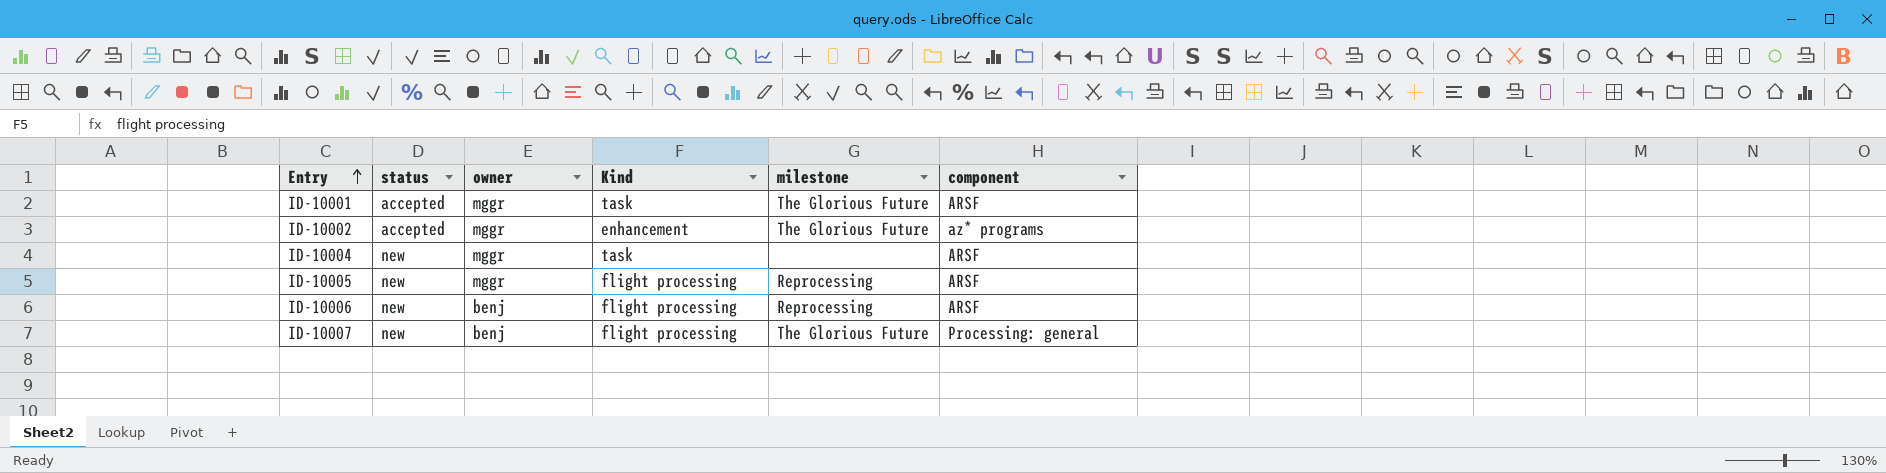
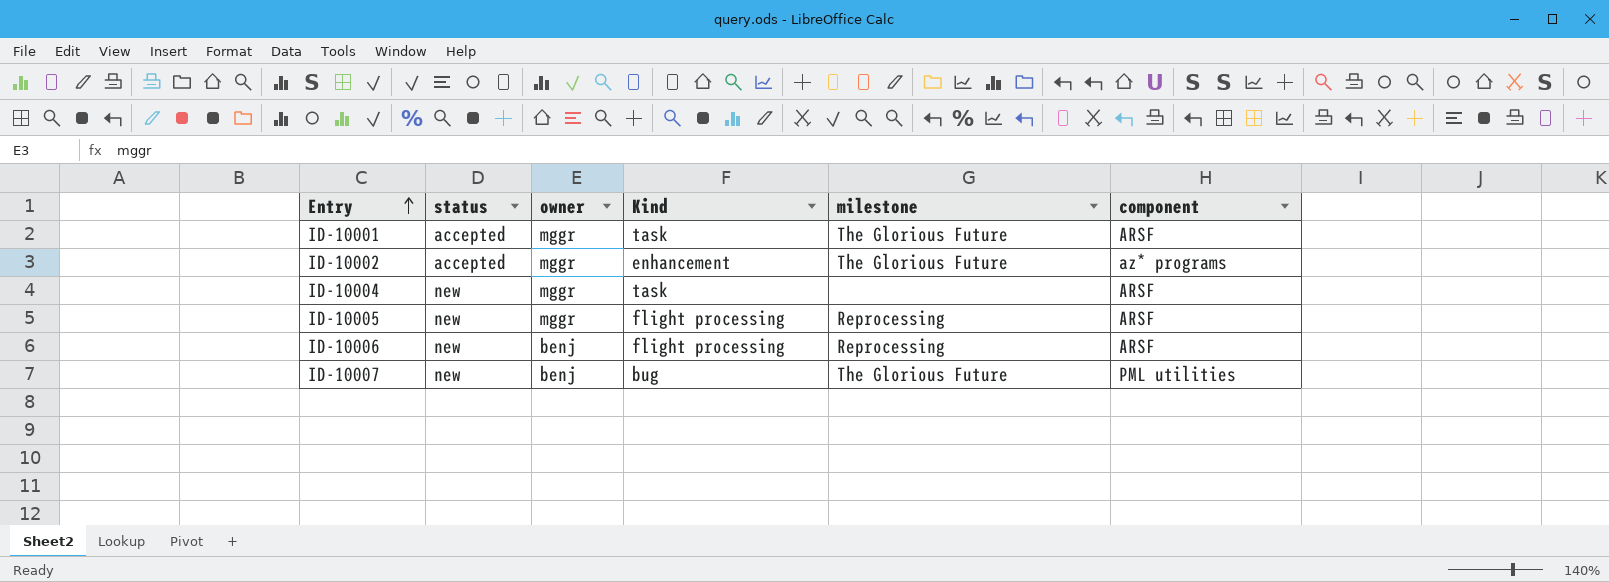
ID-10007 | Kind: flight processing -> bug
ID-10007 | component: Processing: general -> PML utilities

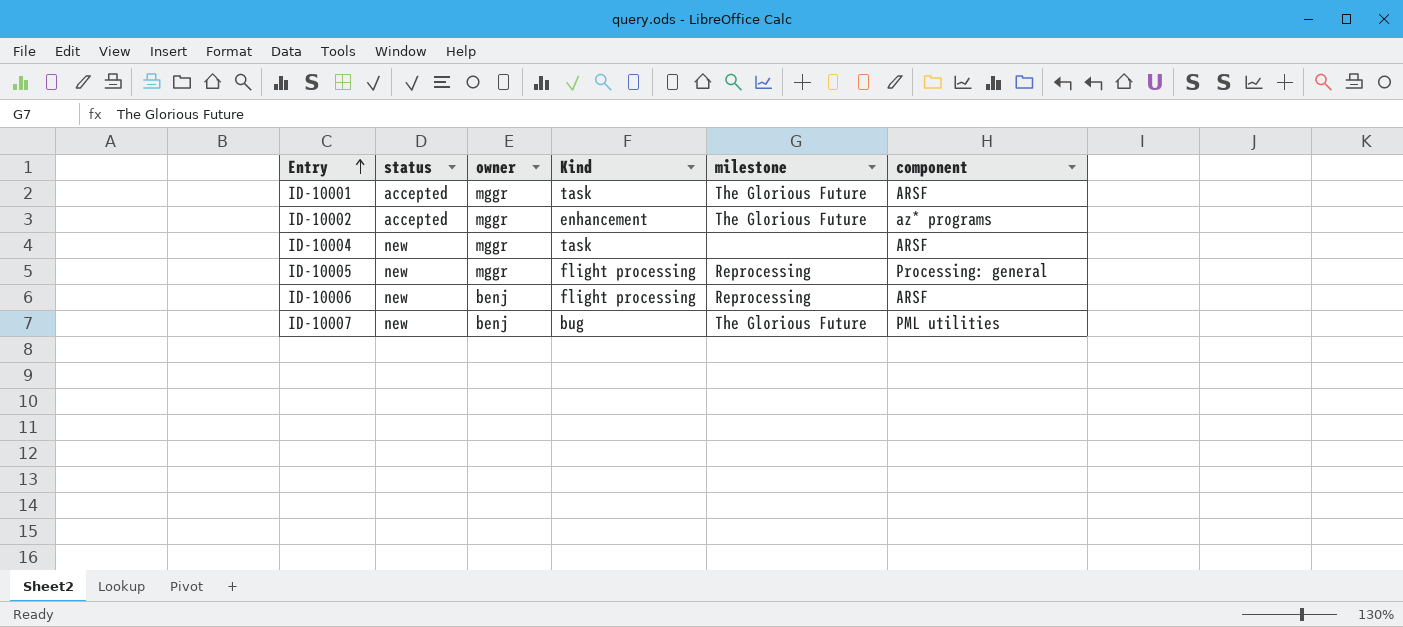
ID-10005 | component: ARSF -> Processing: general

